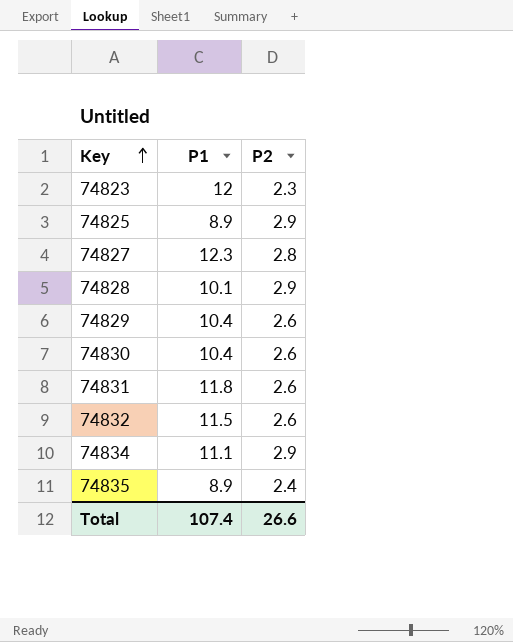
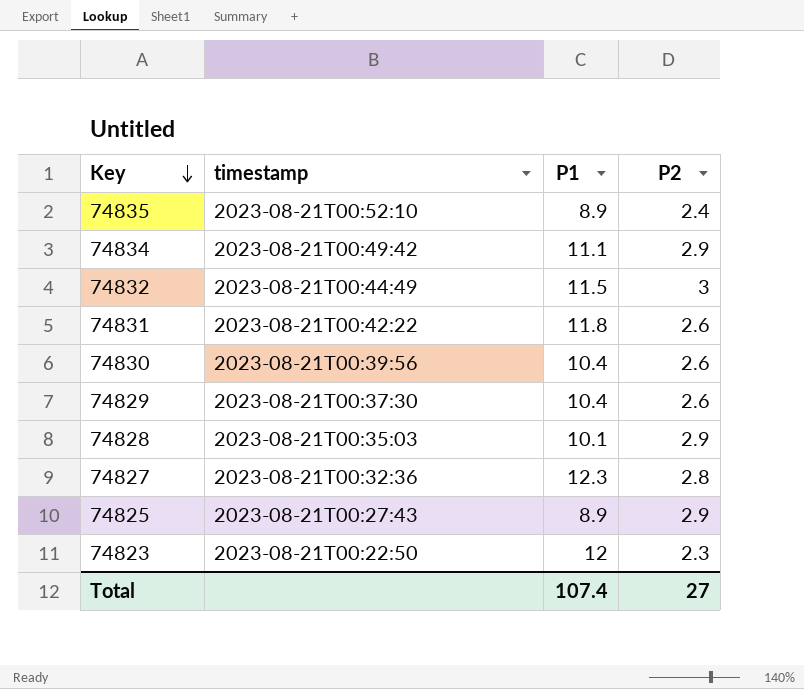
row order: Key ascending -> Key descending
column timestamp | position: none -> 2
74832 | P2: 2.6 -> 3
Total | P2: 26.6 -> 27

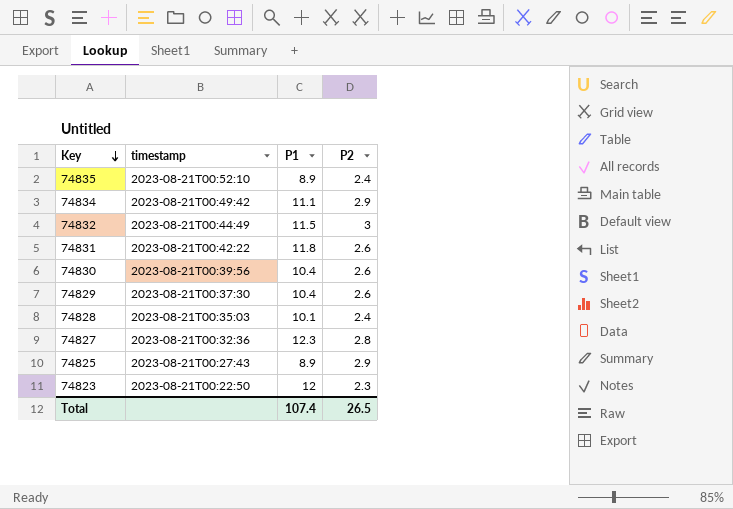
74828 | P2: 2.9 -> 2.4
Total | P2: 27 -> 26.5

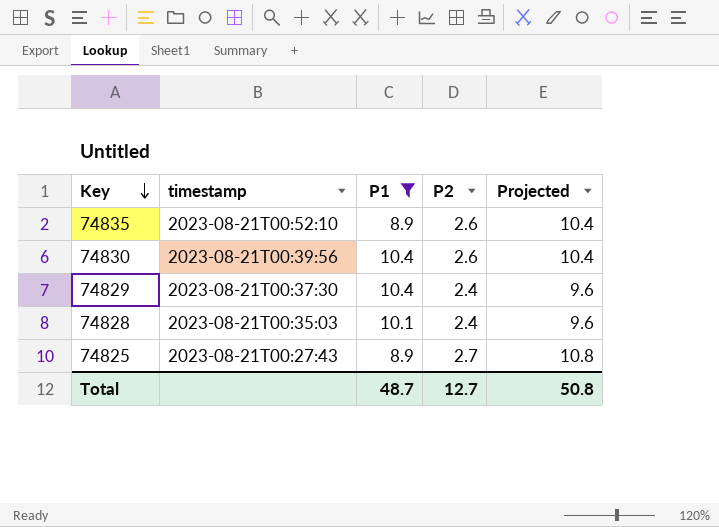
filter: none -> P1 <= 10.4
column Projected | formula: none -> [P2] * 4
74835 | P2: 2.4 -> 2.6
74829 | P2: 2.6 -> 2.4
74825 | P2: 2.9 -> 2.7
Total | P1: 107.4 -> 48.7
Total | P2: 26.5 -> 12.7

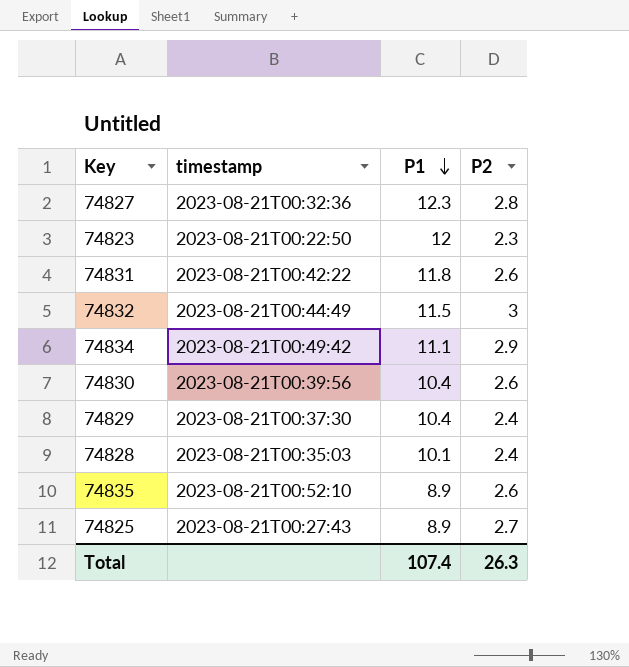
filter: P1 <= 10.4 -> none
row order: Key descending -> P1 descending
column Projected | formula: [P2] * 4 -> none
Total | P1: 48.7 -> 107.4
Total | P2: 12.7 -> 26.3

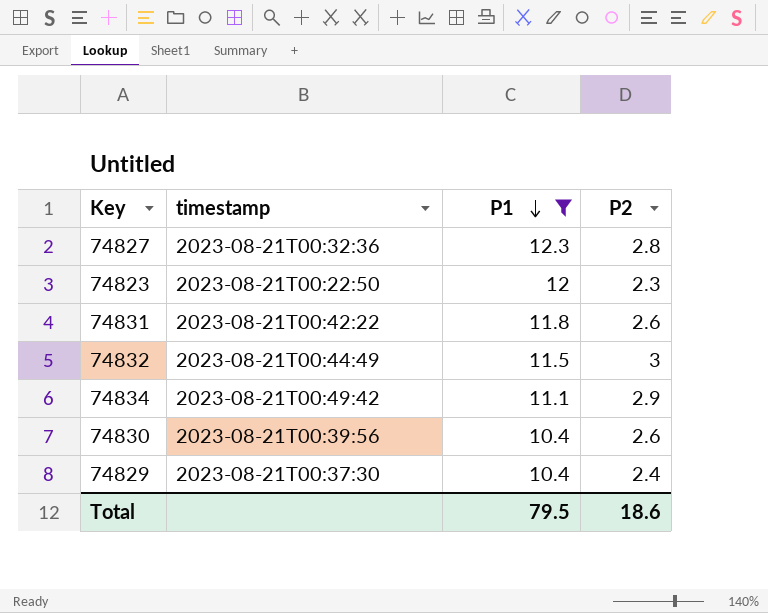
filter: none -> P1 >= 10.4
Total | P1: 107.4 -> 79.5
Total | P2: 26.3 -> 18.6

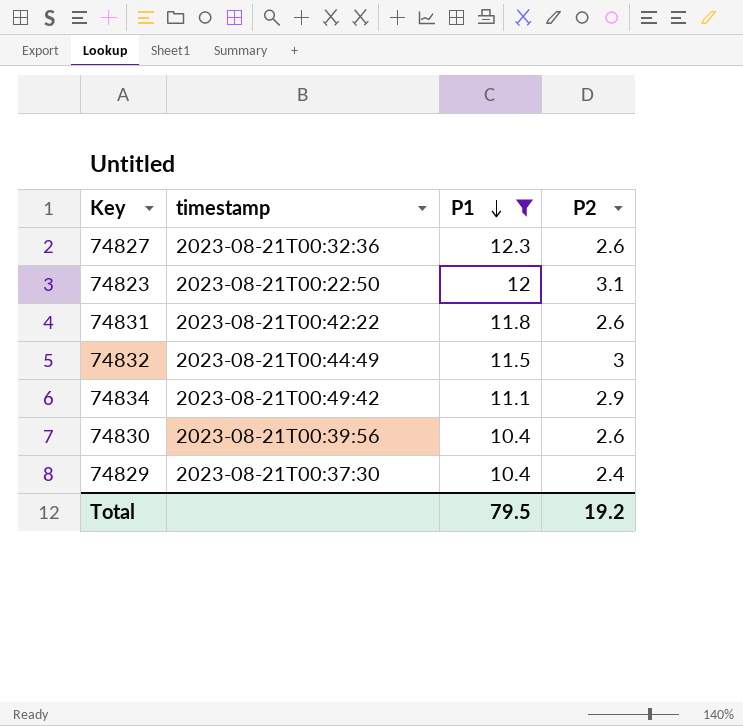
74827 | P2: 2.8 -> 2.6
74823 | P2: 2.3 -> 3.1
Total | P2: 18.6 -> 19.2

